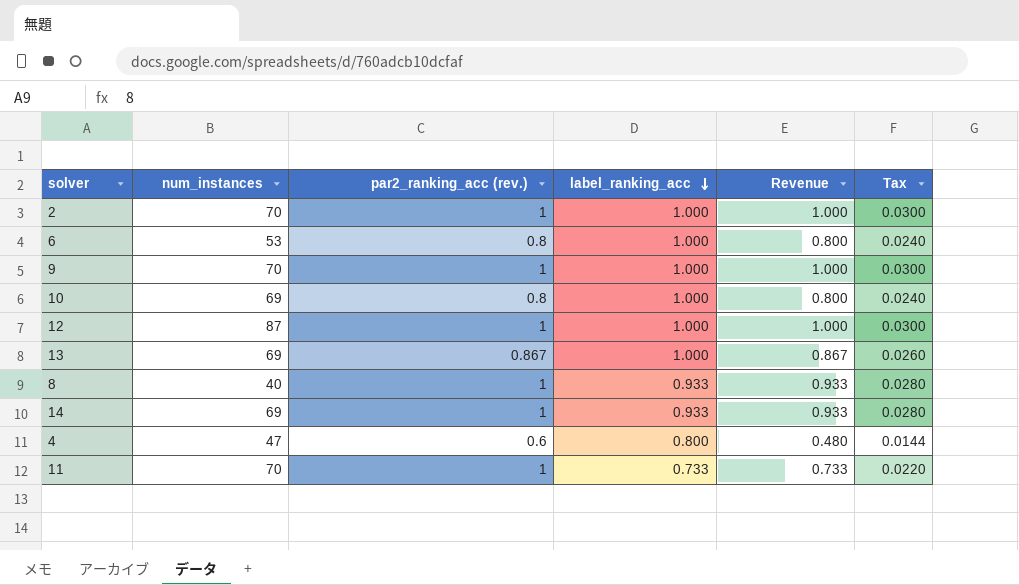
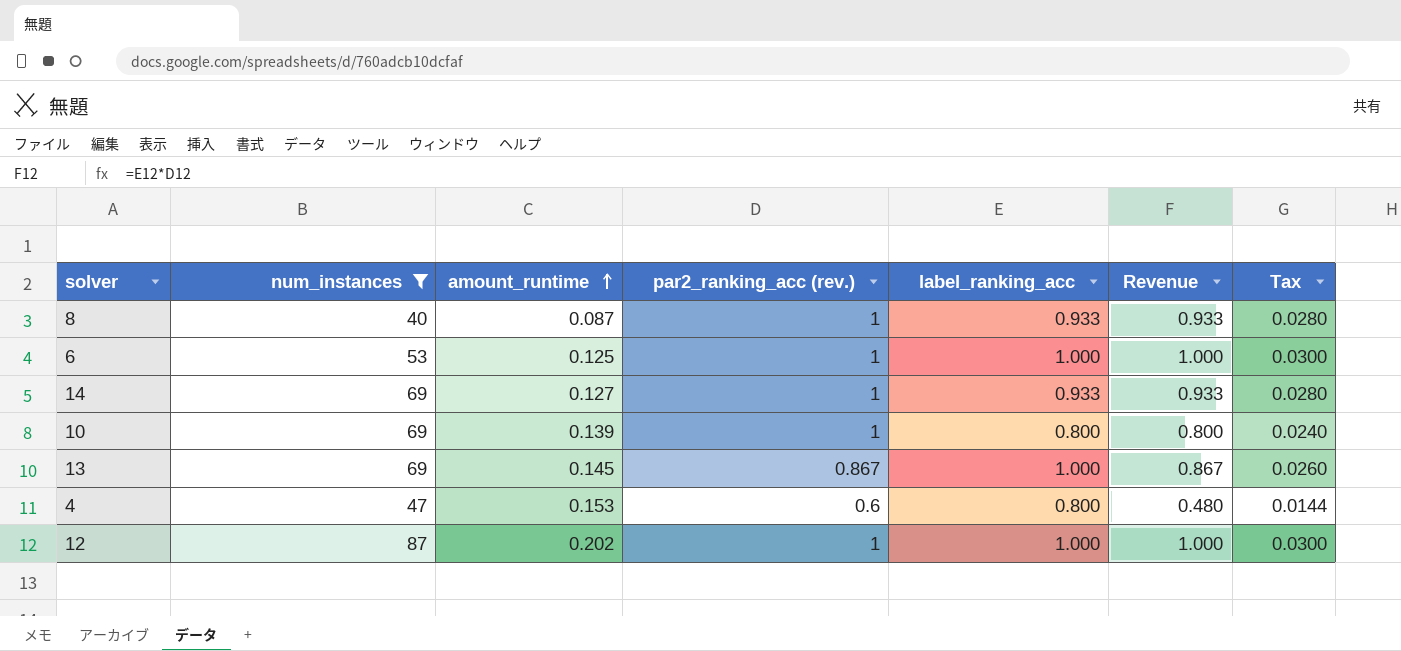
filter: none -> num_instances != 70
row order: label_ranking_acc descending -> amount_runtime ascending
column amount_runtime | position: none -> 3
6 | par2_ranking_acc (rev.): 0.8 -> 1
6 | Revenue: 0.800 -> 1.000
6 | Tax: 0.0240 -> 0.0300
10 | par2_ranking_acc (rev.): 0.8 -> 1
10 | label_ranking_acc: 1.000 -> 0.800

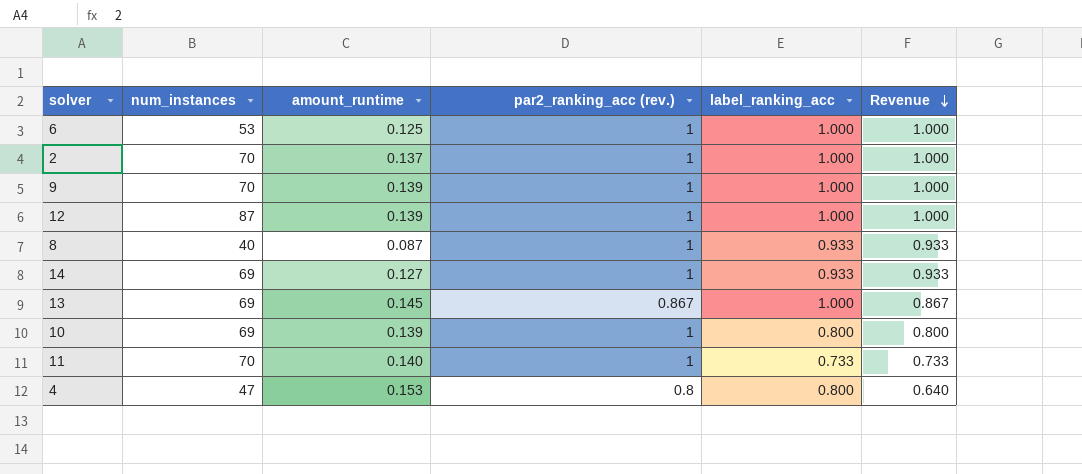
filter: num_instances != 70 -> none
row order: amount_runtime ascending -> Revenue descending
column Tax | formula: [Revenue] * 0.03 -> none
12 | amount_runtime: 0.202 -> 0.139
4 | par2_ranking_acc (rev.): 0.6 -> 0.8
4 | Revenue: 0.480 -> 0.640

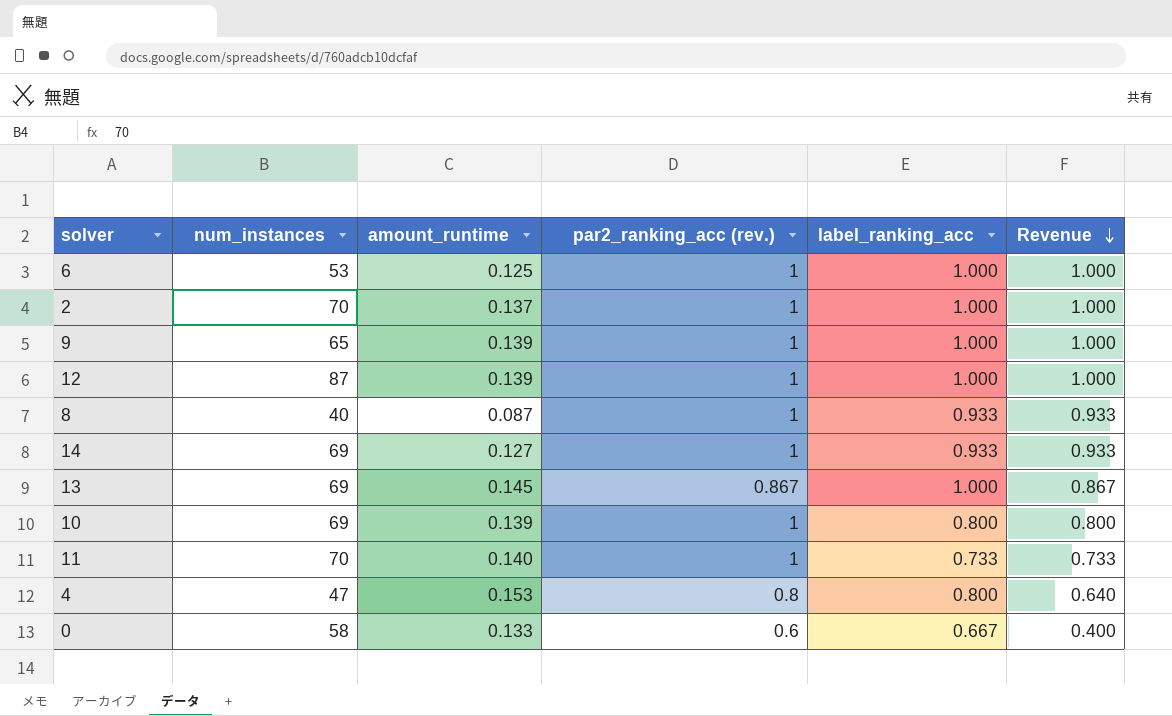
9 | num_instances: 70 -> 65
row 0: none -> 58 | 0.133 | 0.6 | 0.667 | 0.400

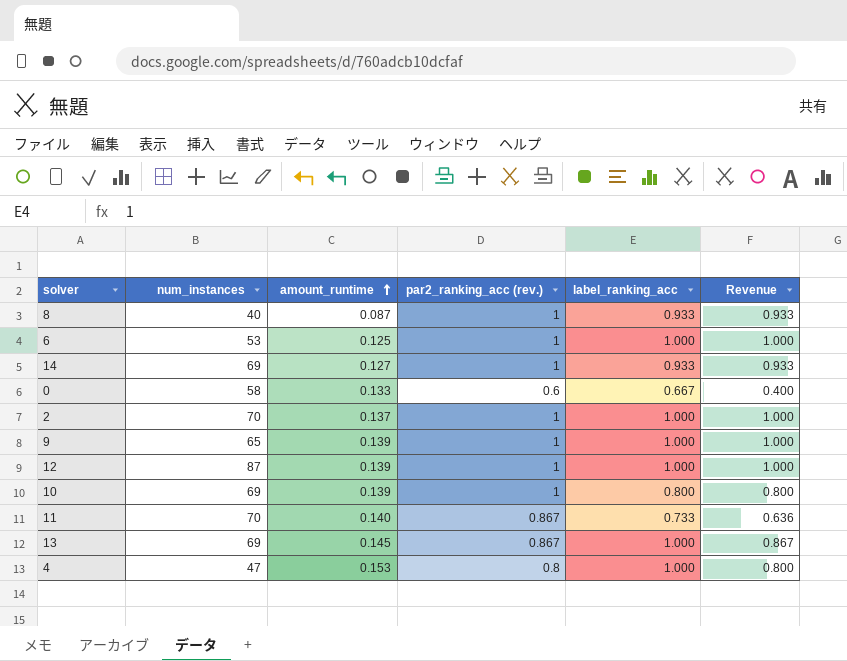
row order: Revenue descending -> amount_runtime ascending
11 | par2_ranking_acc (rev.): 1 -> 0.867
11 | Revenue: 0.733 -> 0.636
4 | label_ranking_acc: 0.800 -> 1.000
4 | Revenue: 0.640 -> 0.800

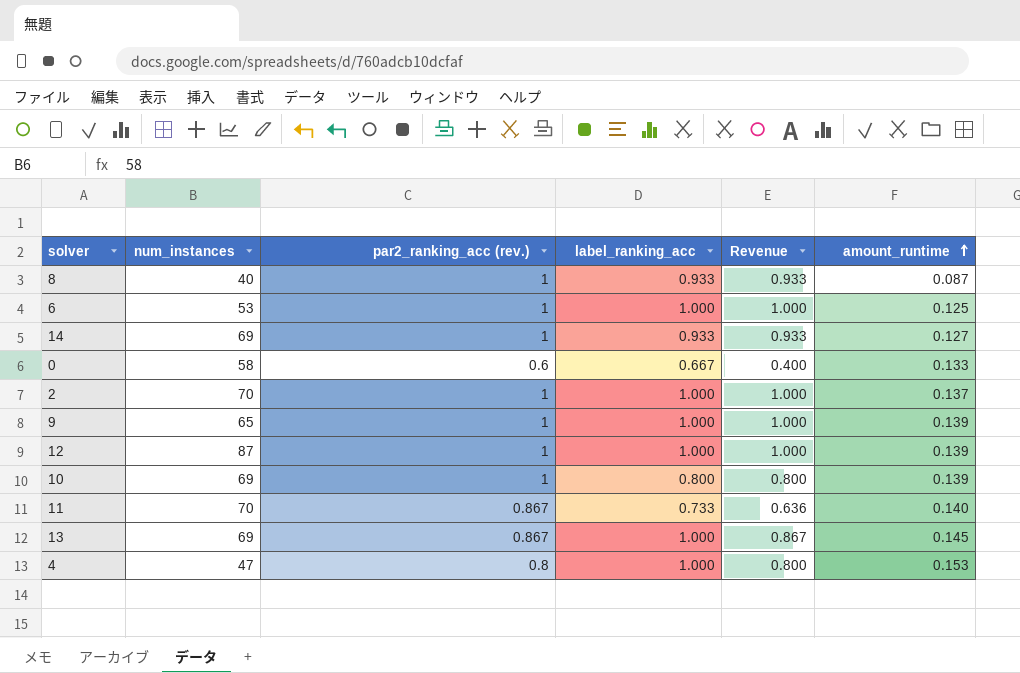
column amount_runtime | position: 3 -> 6

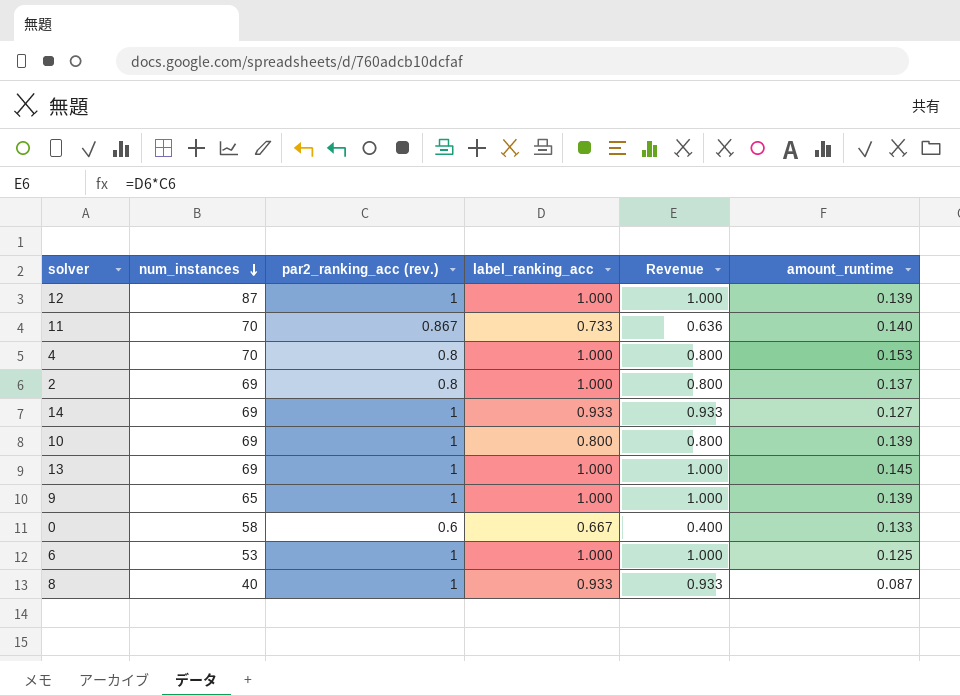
row order: amount_runtime ascending -> num_instances descending
4 | num_instances: 47 -> 70
2 | num_instances: 70 -> 69
2 | par2_ranking_acc (rev.): 1 -> 0.8
2 | Revenue: 1.000 -> 0.800
13 | par2_ranking_acc (rev.): 0.867 -> 1
13 | Revenue: 0.867 -> 1.000

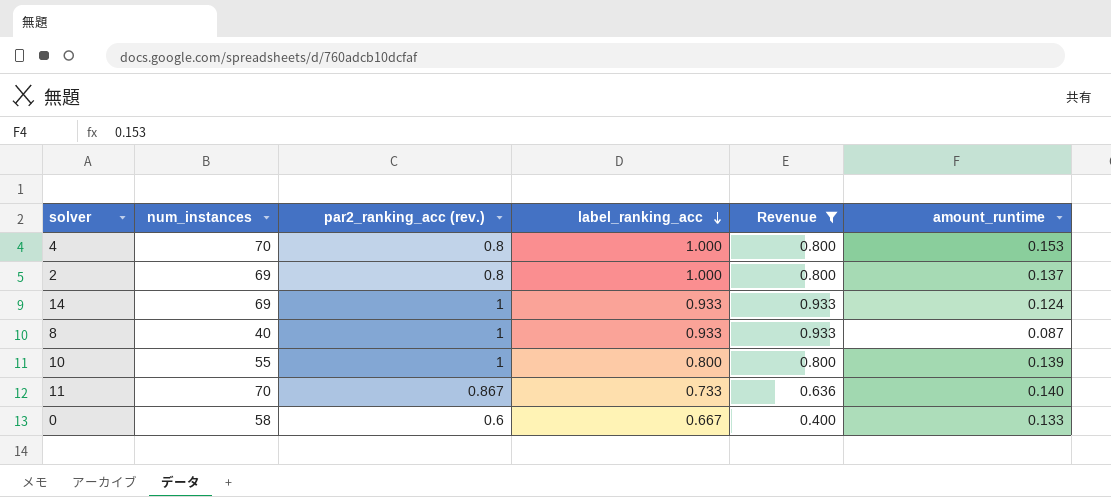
filter: none -> Revenue != 1.000
row order: num_instances descending -> label_ranking_acc descending
14 | amount_runtime: 0.127 -> 0.124
10 | num_instances: 69 -> 55

